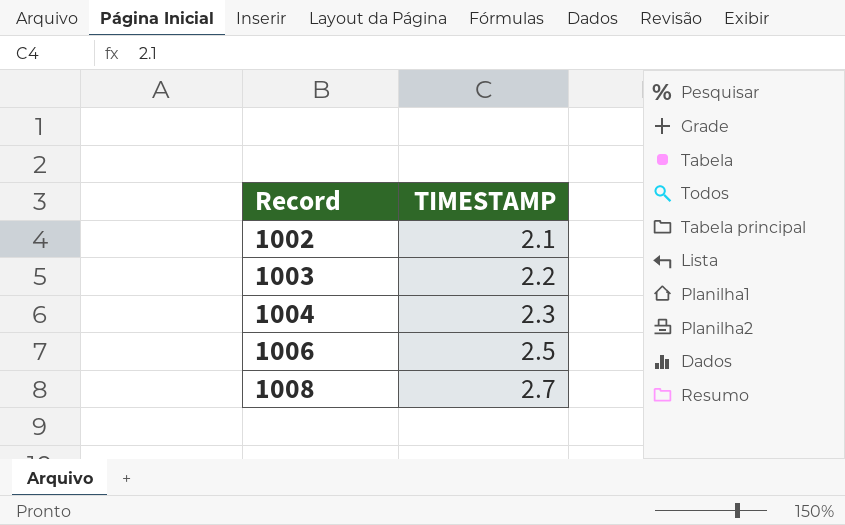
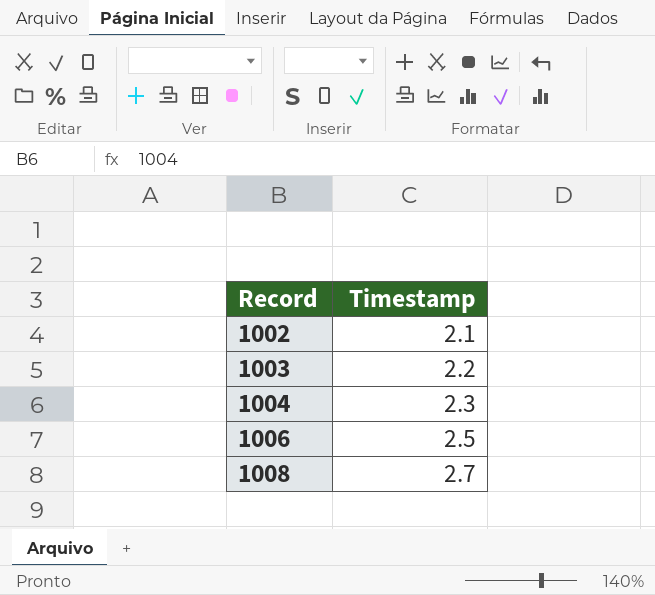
column name: TIMESTAMP -> Timestamp

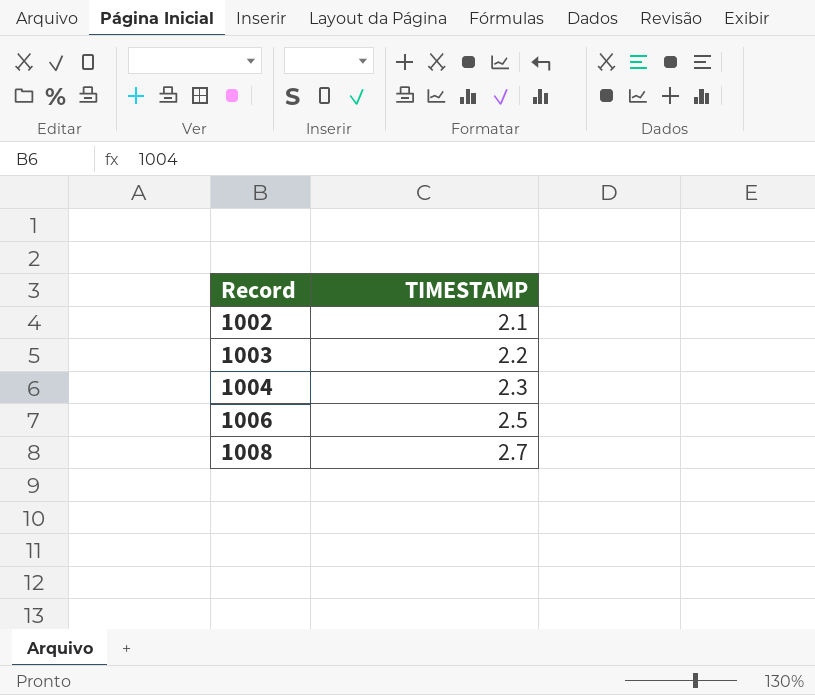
column name: Timestamp -> TIMESTAMP

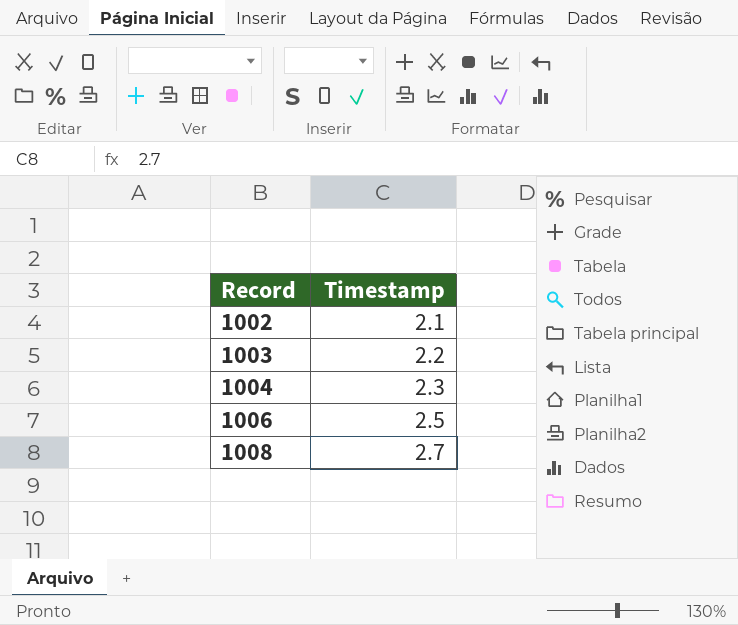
column name: TIMESTAMP -> Timestamp

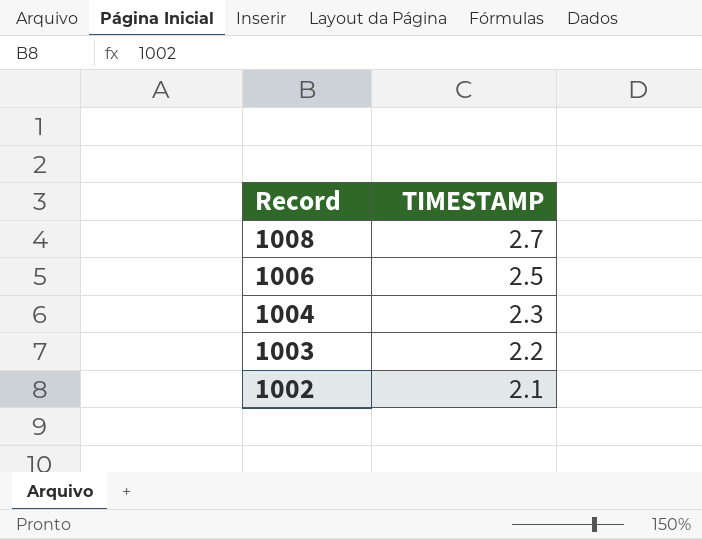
row order: Record ascending -> Record descending
column name: Timestamp -> TIMESTAMP

